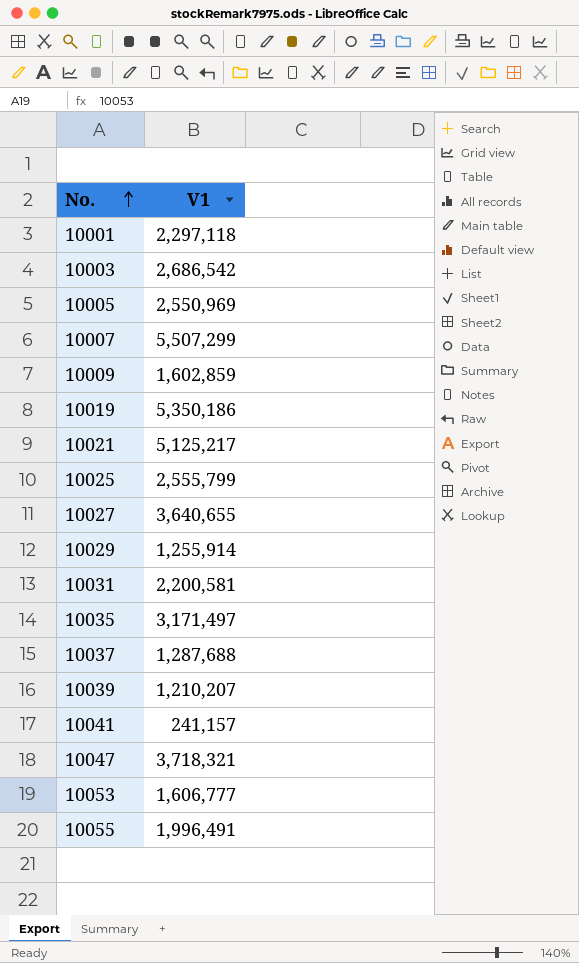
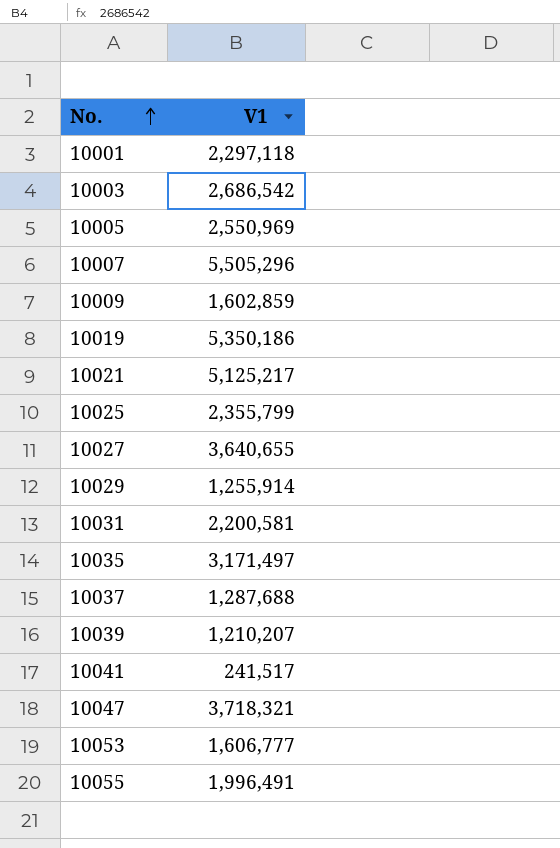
10007 | V1: 5,507,299 -> 5,505,296
10025 | V1: 2,555,799 -> 2,355,799
10041 | V1: 241,157 -> 241,517

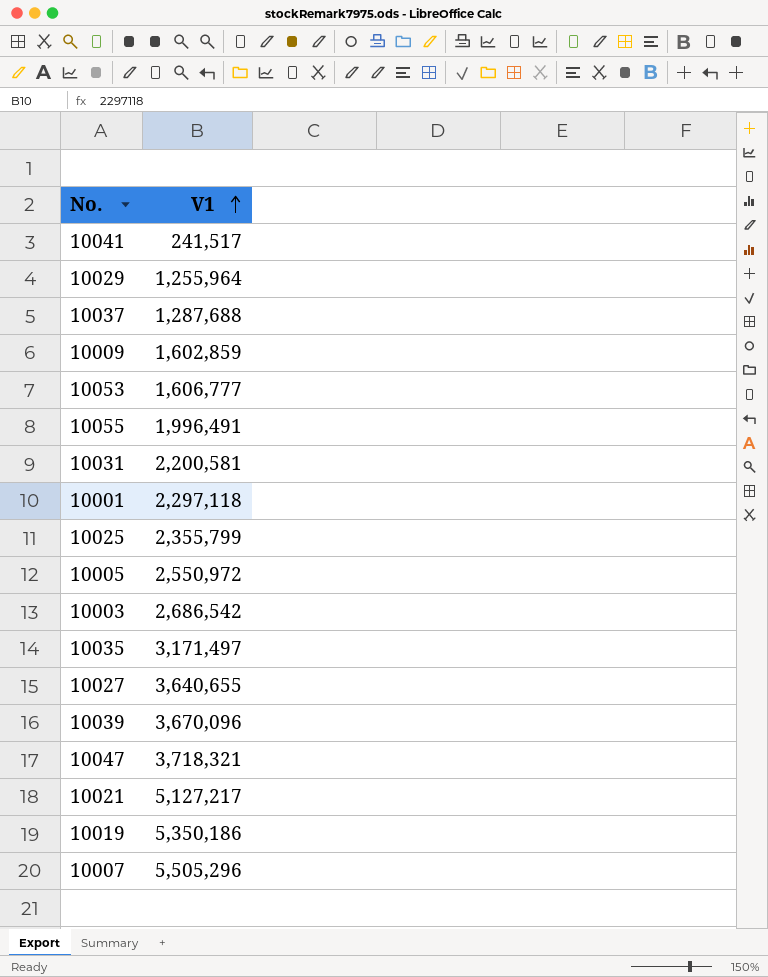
row order: No. ascending -> V1 ascending
10029 | V1: 1,255,914 -> 1,255,964
10005 | V1: 2,550,969 -> 2,550,972
10039 | V1: 1,210,207 -> 3,670,096
10021 | V1: 5,125,217 -> 5,127,217

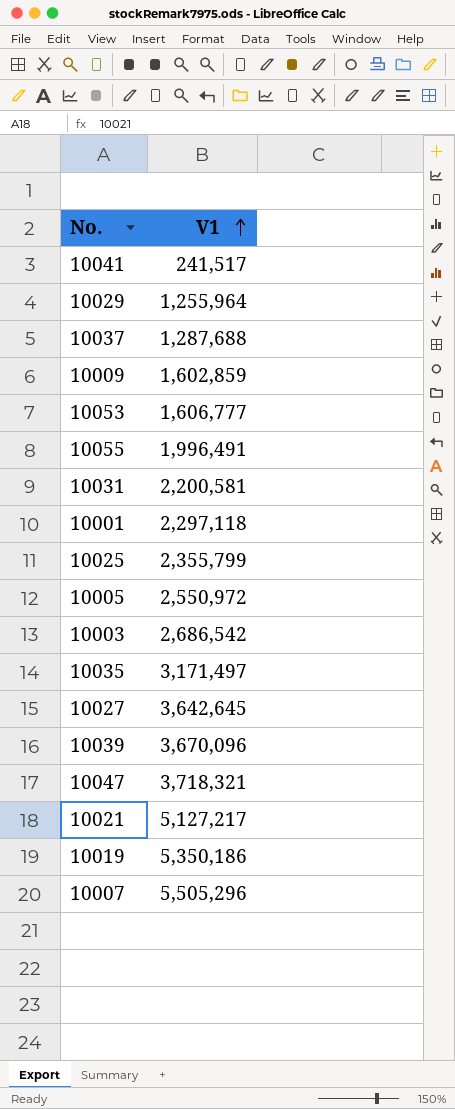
10027 | V1: 3,640,655 -> 3,642,645

